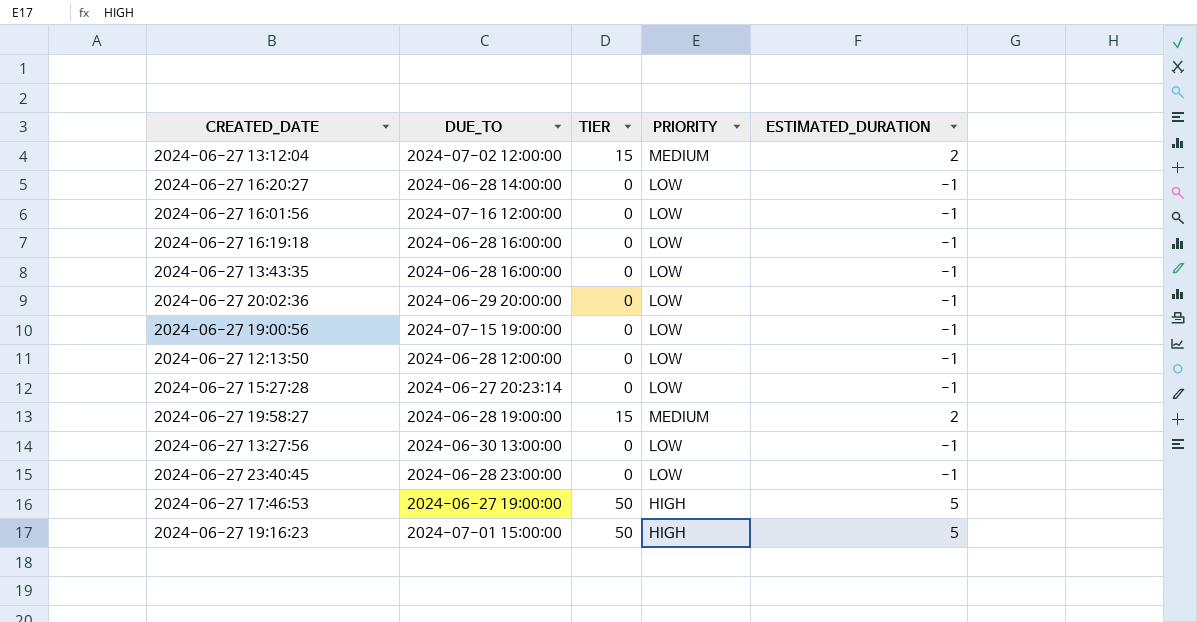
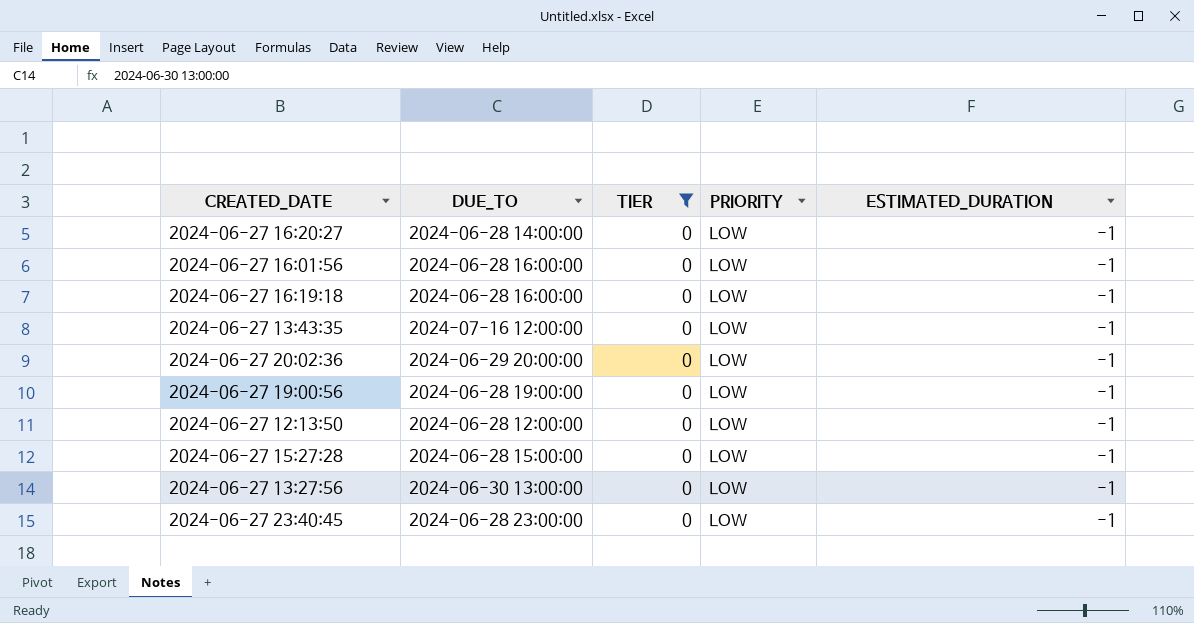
filter: none -> TIER = 0
2024-06-27 16:01:56 | DUE_TO: 2024-07-16 12:00:00 -> 2024-06-28 16:00:00
2024-06-27 13:43:35 | DUE_TO: 2024-06-28 16:00:00 -> 2024-07-16 12:00:00
2024-06-27 19:00:56 | DUE_TO: 2024-07-15 19:00:00 -> 2024-06-28 19:00:00
2024-06-27 15:27:28 | DUE_TO: 2024-06-27 20:23:14 -> 2024-06-28 15:00:00

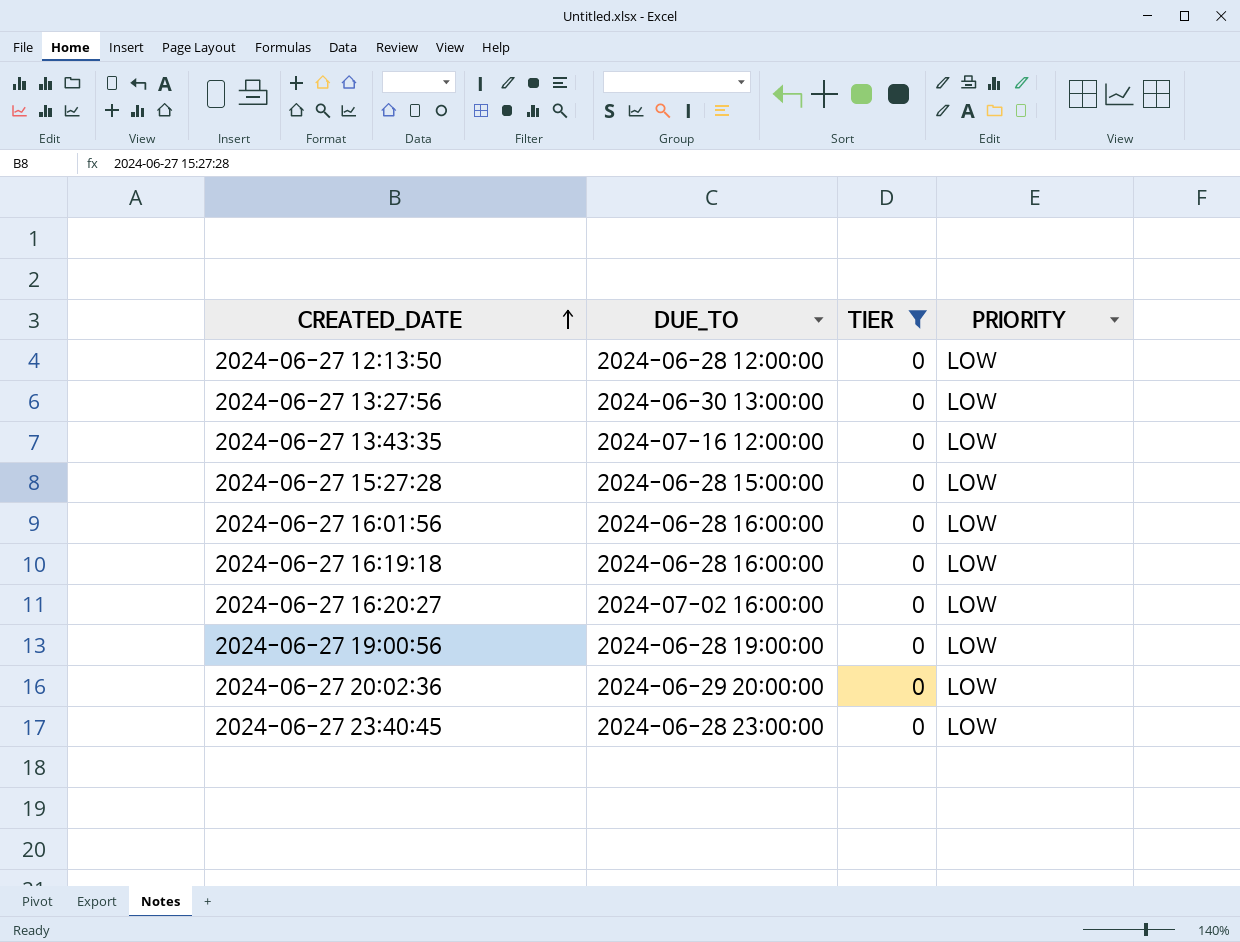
row order: none -> CREATED_DATE ascending
column ESTIMATED_DURATION | position: 5 -> none
2024-06-27 16:20:27 | DUE_TO: 2024-06-28 14:00:00 -> 2024-07-02 16:00:00

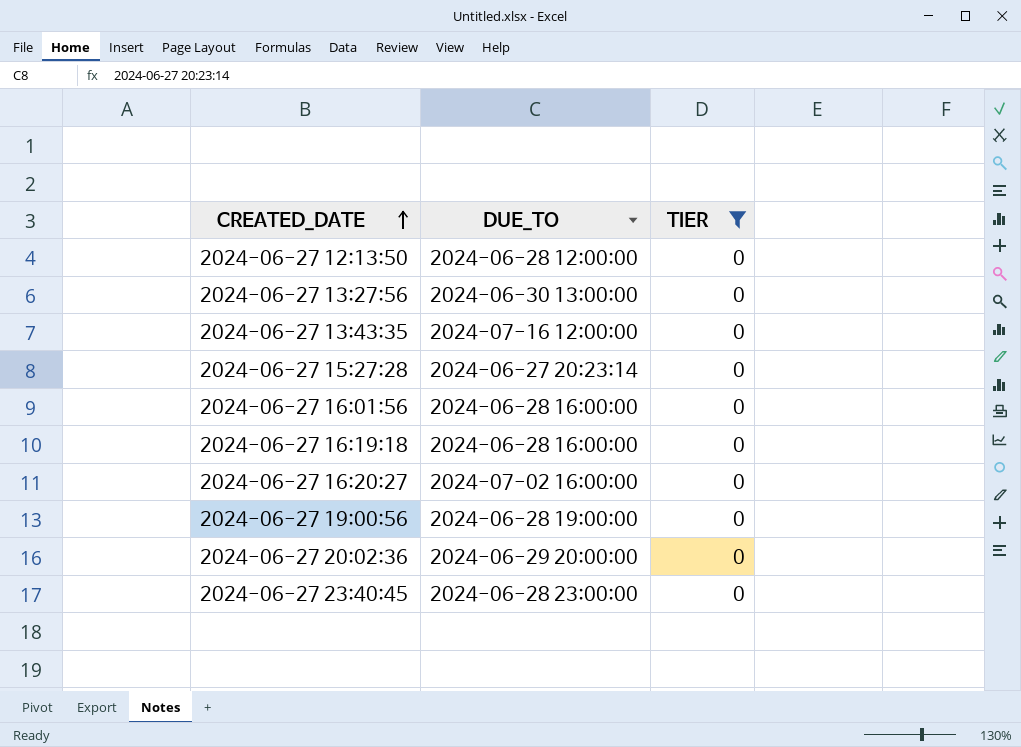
column PRIORITY | position: 4 -> none
2024-06-27 15:27:28 | DUE_TO: 2024-06-28 15:00:00 -> 2024-06-27 20:23:14

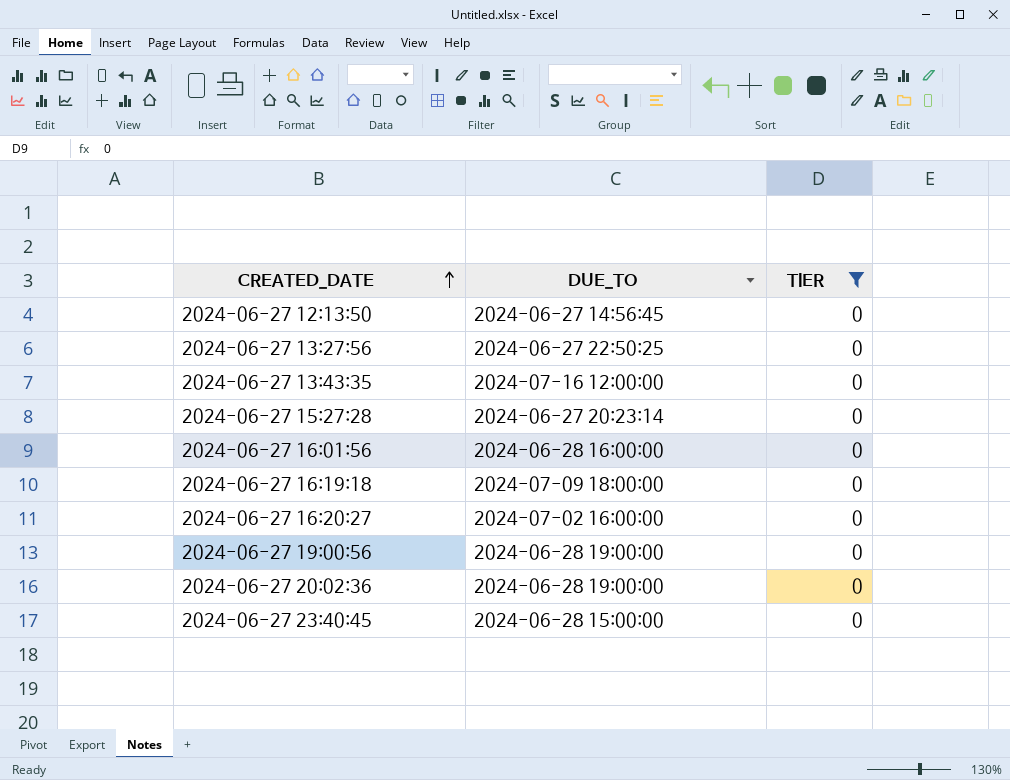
2024-06-27 12:13:50 | DUE_TO: 2024-06-28 12:00:00 -> 2024-06-27 14:56:45
2024-06-27 13:27:56 | DUE_TO: 2024-06-30 13:00:00 -> 2024-06-27 22:50:25
2024-06-27 16:19:18 | DUE_TO: 2024-06-28 16:00:00 -> 2024-07-09 18:00:00
2024-06-27 20:02:36 | DUE_TO: 2024-06-29 20:00:00 -> 2024-06-28 19:00:00
2024-06-27 23:40:45 | DUE_TO: 2024-06-28 23:00:00 -> 2024-06-28 15:00:00

